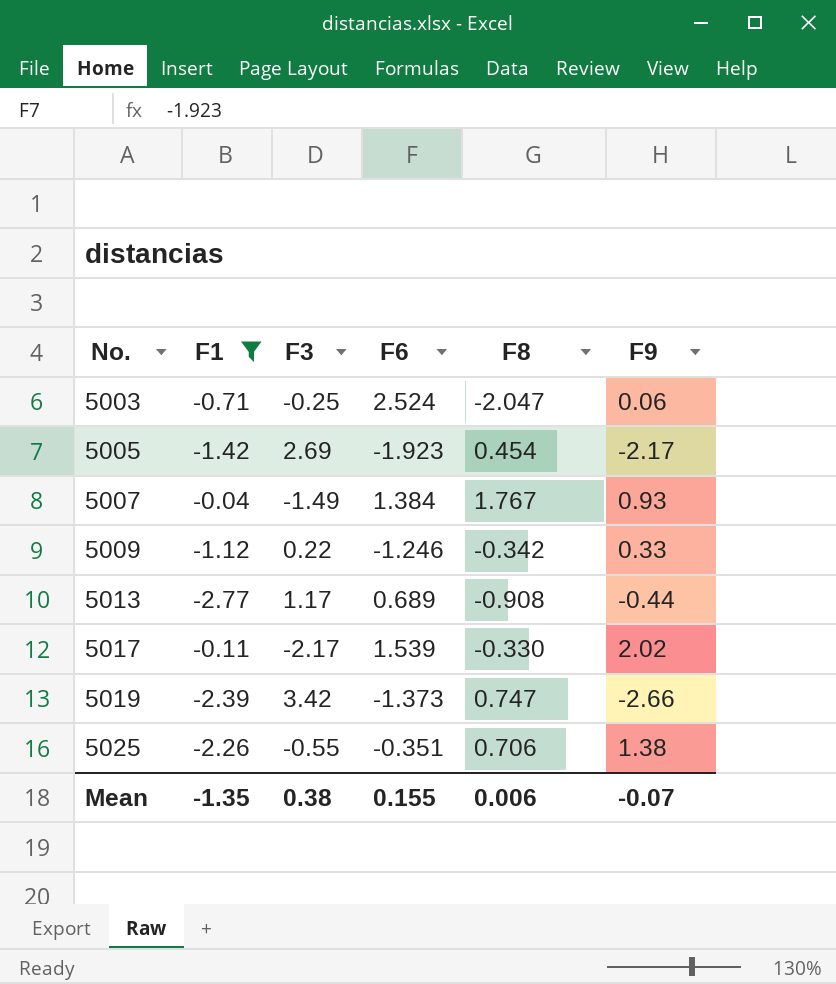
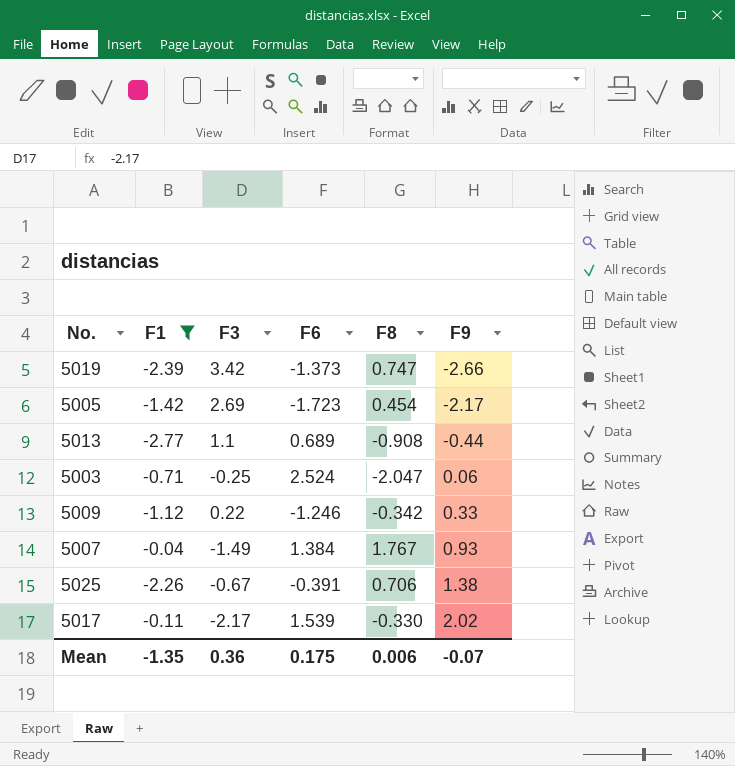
row order: No. ascending -> F9 ascending
5005 | F6: -1.923 -> -1.723
5013 | F3: 1.17 -> 1.1
5025 | F3: -0.55 -> -0.67
5025 | F6: -0.351 -> -0.391
Mean | F3: 0.38 -> 0.36
Mean | F6: 0.155 -> 0.175

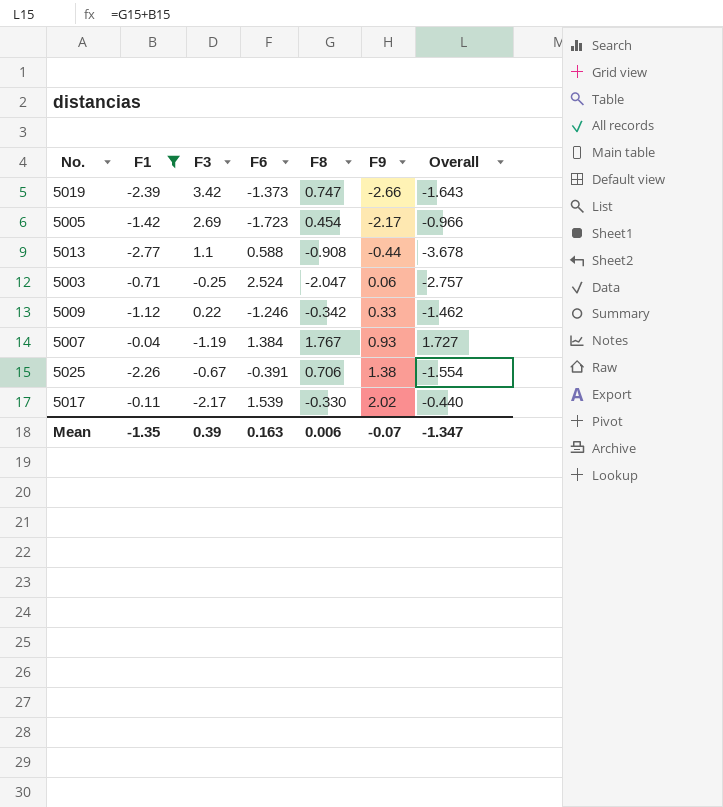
column Overall | formula: none -> [F1] + [F8]
5013 | F6: 0.689 -> 0.588
5007 | F3: -1.49 -> -1.19
Mean | F3: 0.36 -> 0.39
Mean | F6: 0.175 -> 0.163

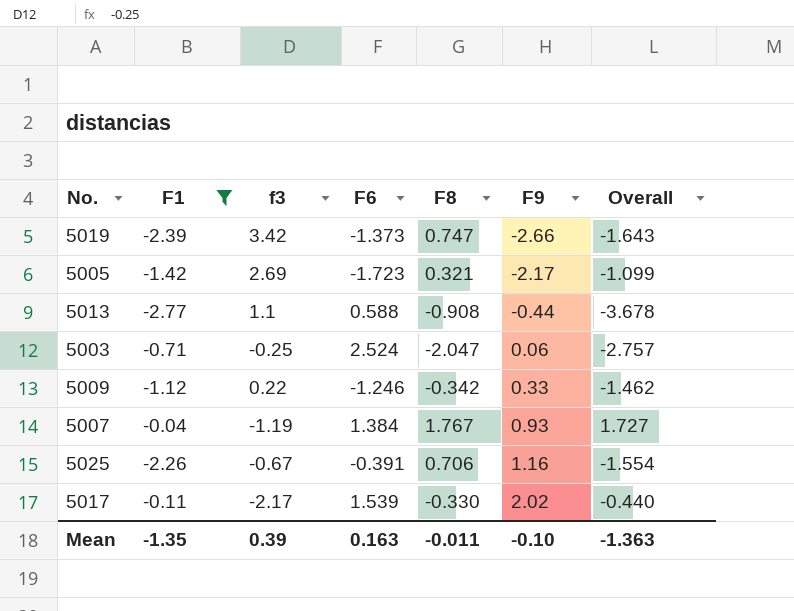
column name: F3 -> f3
5005 | F8: 0.454 -> 0.321
5005 | Overall: -0.966 -> -1.099
5025 | F9: 1.38 -> 1.16
Mean | F8: 0.006 -> -0.011
Mean | F9: -0.07 -> -0.10
Mean | Overall: -1.347 -> -1.363

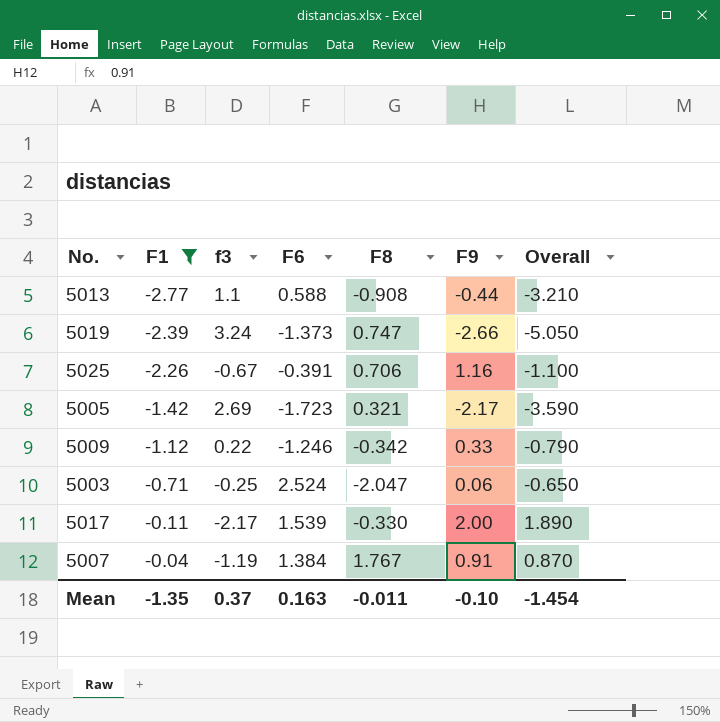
row order: F9 ascending -> F1 ascending
column Overall | formula: [F1] + [F8] -> [F1] + [F9]
5019 | f3: 3.42 -> 3.24
5017 | F9: 2.02 -> 2.00
5007 | F9: 0.93 -> 0.91
Mean | f3: 0.39 -> 0.37
Mean | Overall: -1.363 -> -1.454

